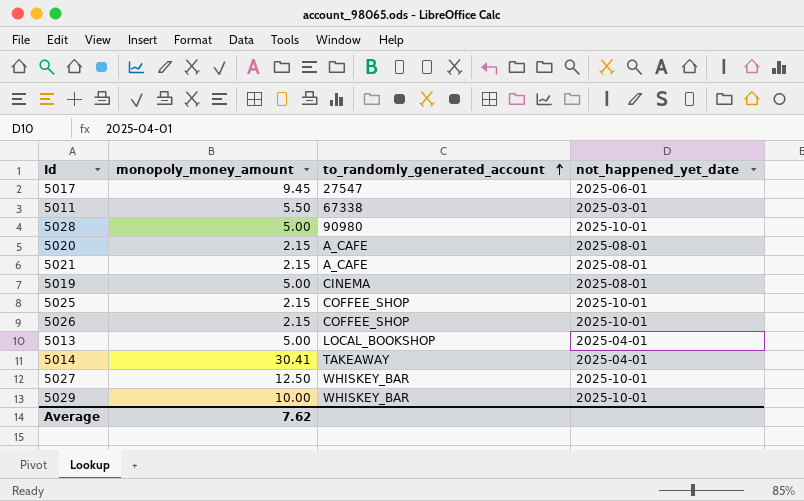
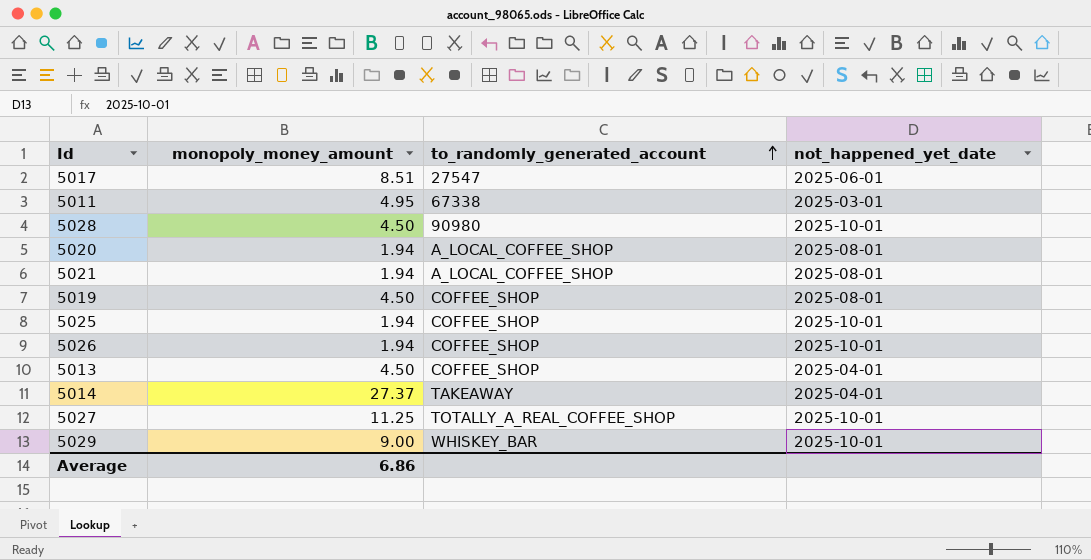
5017 | monopoly_money_amount: 9.45 -> 8.51
5011 | monopoly_money_amount: 5.50 -> 4.95
5028 | monopoly_money_amount: 5.00 -> 4.50
5020 | monopoly_money_amount: 2.15 -> 1.94
5020 | to_randomly_generated_account: A_CAFE -> A_LOCAL_COFFEE_SHOP
5021 | monopoly_money_amount: 2.15 -> 1.94
5021 | to_randomly_generated_account: A_CAFE -> A_LOCAL_COFFEE_SHOP
5019 | monopoly_money_amount: 5.00 -> 4.50
5019 | to_randomly_generated_account: CINEMA -> COFFEE_SHOP
5025 | monopoly_money_amount: 2.15 -> 1.94
5026 | monopoly_money_amount: 2.15 -> 1.94
5013 | monopoly_money_amount: 5.00 -> 4.50
5013 | to_randomly_generated_account: LOCAL_BOOKSHOP -> COFFEE_SHOP
5014 | monopoly_money_amount: 30.41 -> 27.37
5027 | monopoly_money_amount: 12.50 -> 11.25
5027 | to_randomly_generated_account: WHISKEY_BAR -> TOTALLY_A_REAL_COFFEE_SHOP
5029 | monopoly_money_amount: 10.00 -> 9.00
Average | monopoly_money_amount: 7.62 -> 6.86

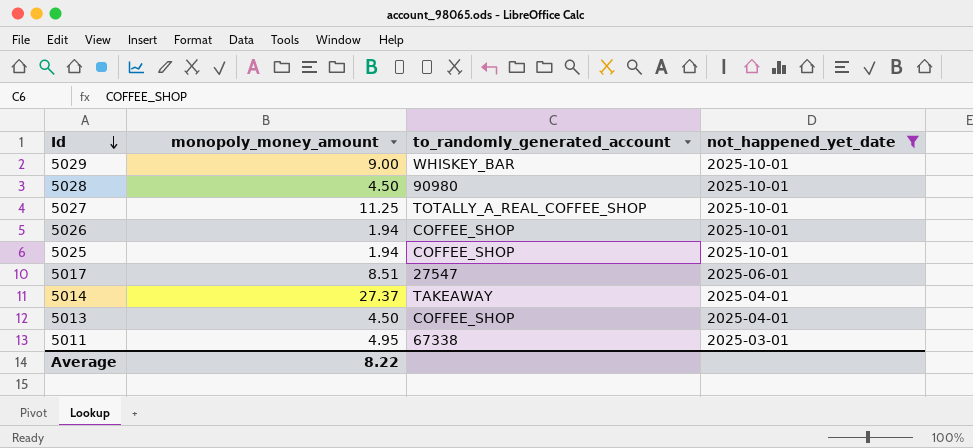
filter: none -> not_happened_yet_date != 2025-08-01
row order: to_randomly_generated_account ascending -> Id descending
Average | monopoly_money_amount: 6.86 -> 8.22

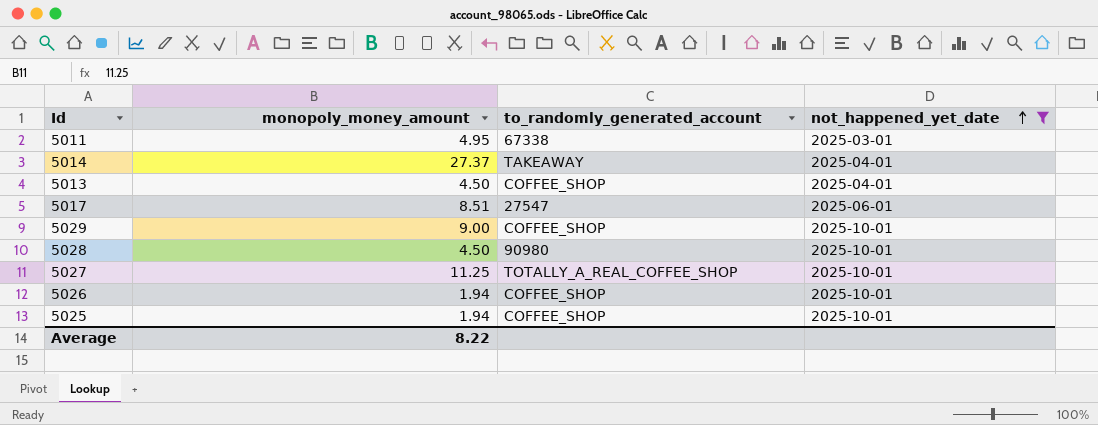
row order: Id descending -> not_happened_yet_date ascending
5029 | to_randomly_generated_account: WHISKEY_BAR -> COFFEE_SHOP

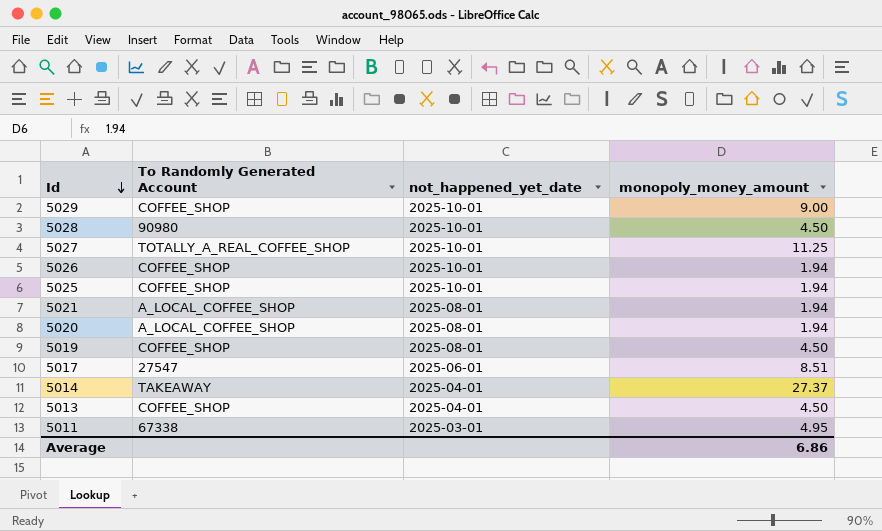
filter: not_happened_yet_date != 2025-08-01 -> none
row order: not_happened_yet_date ascending -> Id descending
column name: to_randomly_generated_account -> To Randomly Generated Account
column monopoly_money_amount | position: 2 -> 4
Average | monopoly_money_amount: 8.22 -> 6.86

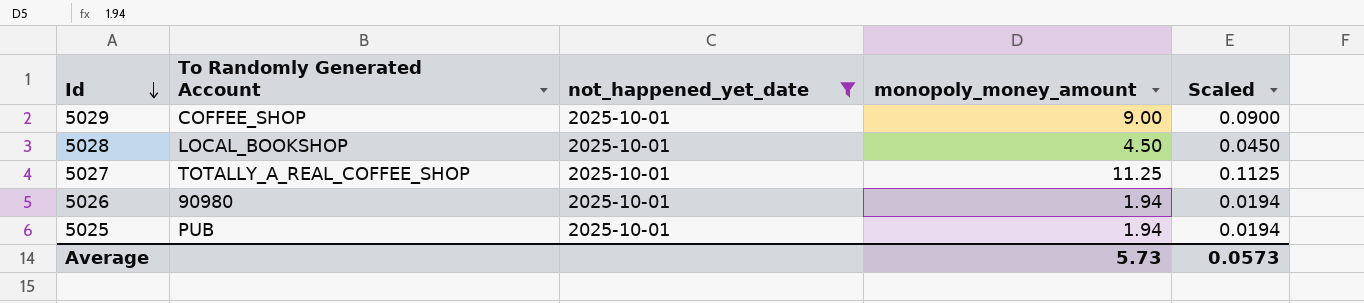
filter: none -> not_happened_yet_date = 2025-10-01
column Scaled | formula: none -> [monopoly_money_amount] * 0.01
5028 | To Randomly Generated Account: 90980 -> LOCAL_BOOKSHOP
5026 | To Randomly Generated Account: COFFEE_SHOP -> 90980
5025 | To Randomly Generated Account: COFFEE_SHOP -> PUB
Average | monopoly_money_amount: 6.86 -> 5.73

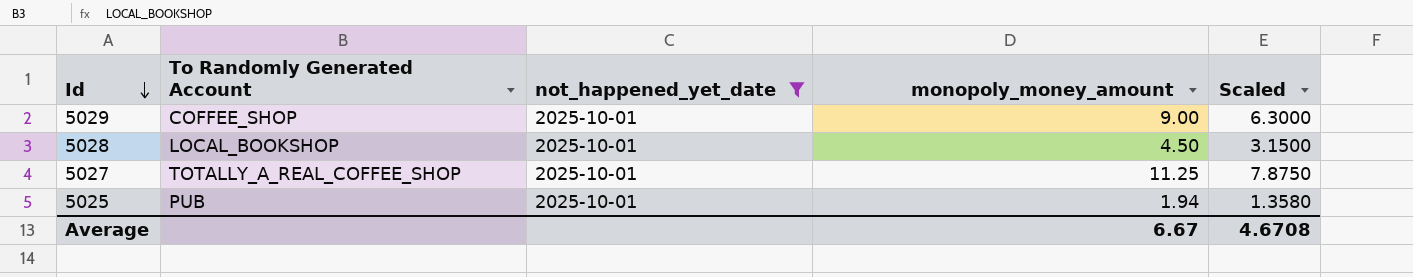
column Scaled | formula: [monopoly_money_amount] * 0.01 -> [monopoly_money_amount] * 0.7
row 5026: 90980 | 2025-10-01 | 1.94 | 0.0194 -> none
Average | monopoly_money_amount: 5.73 -> 6.67
Average | Scaled: 0.0573 -> 4.6708

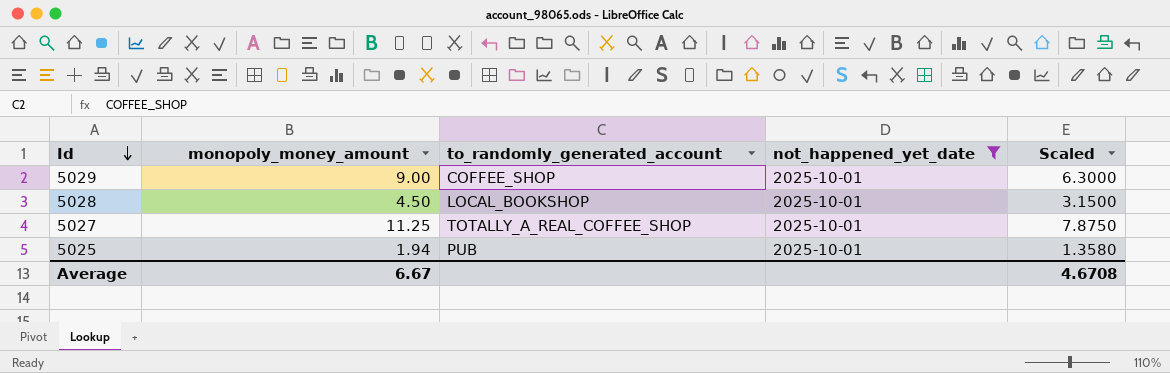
column monopoly_money_amount | position: 4 -> 2
column name: To Randomly Generated Account -> to_randomly_generated_account

